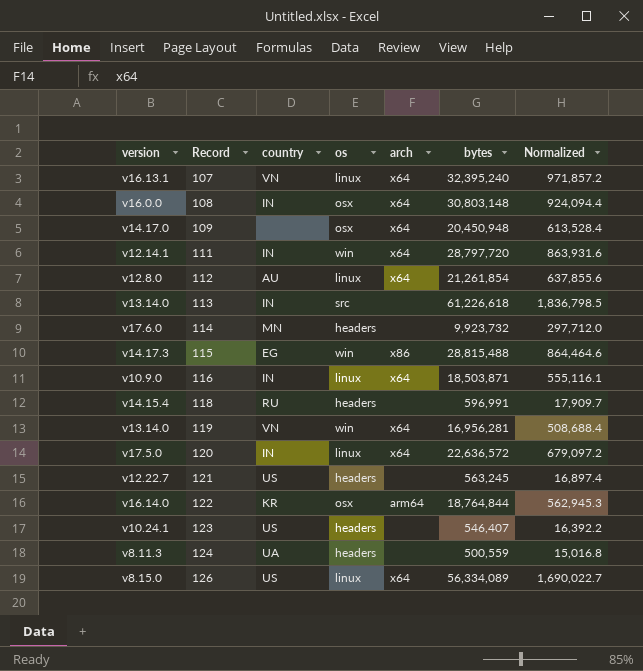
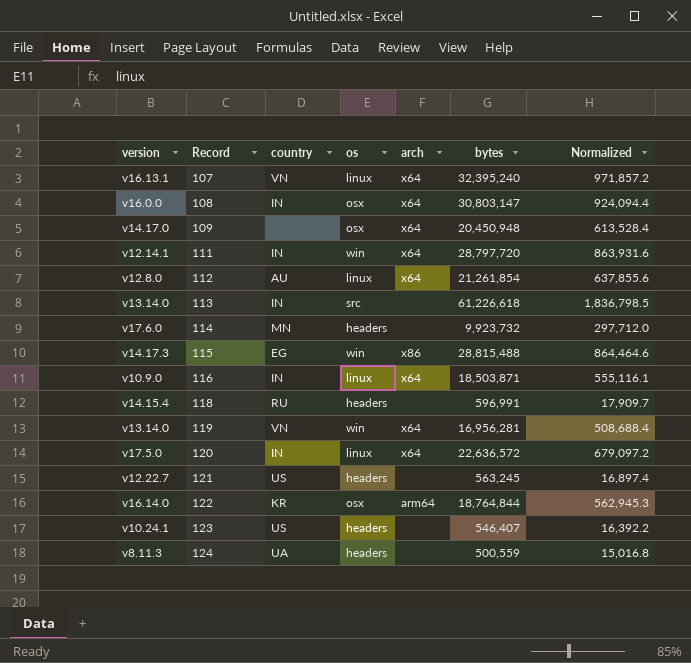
row 126: v8.15.0 | US | linux | x64 | 56,334,089 | 1,690,022.7 -> none
108 | bytes: 30,803,148 -> 30,803,147

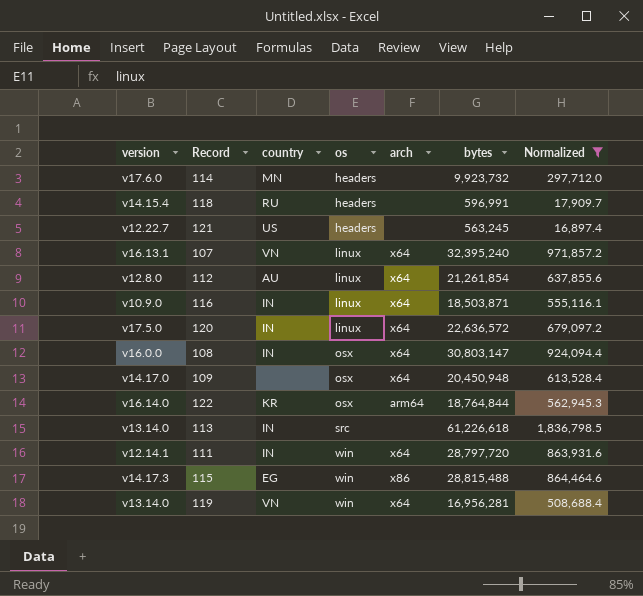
filter: none -> Normalized >= 16,897.4
row order: Record ascending -> os ascending

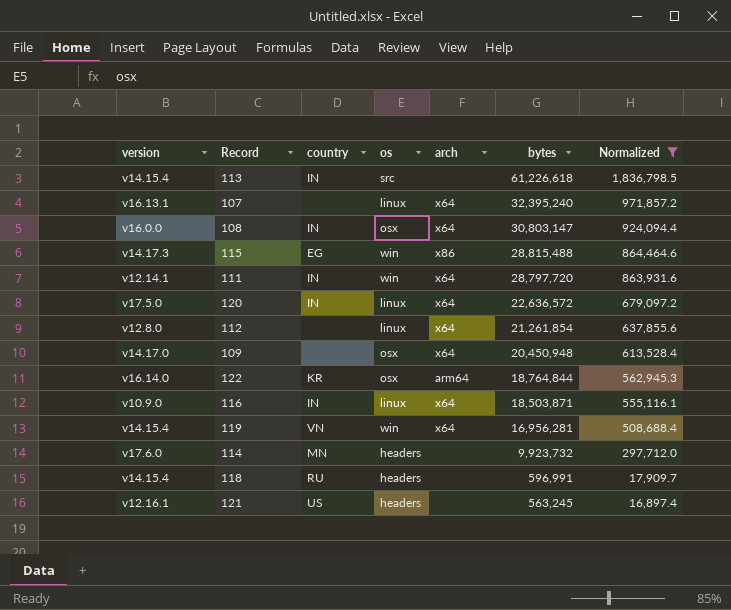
row order: os ascending -> bytes descending
113 | version: v13.14.0 -> v14.15.4
107 | country: VN -> none
112 | country: AU -> none
119 | version: v13.14.0 -> v14.15.4
121 | version: v12.22.7 -> v12.16.1

